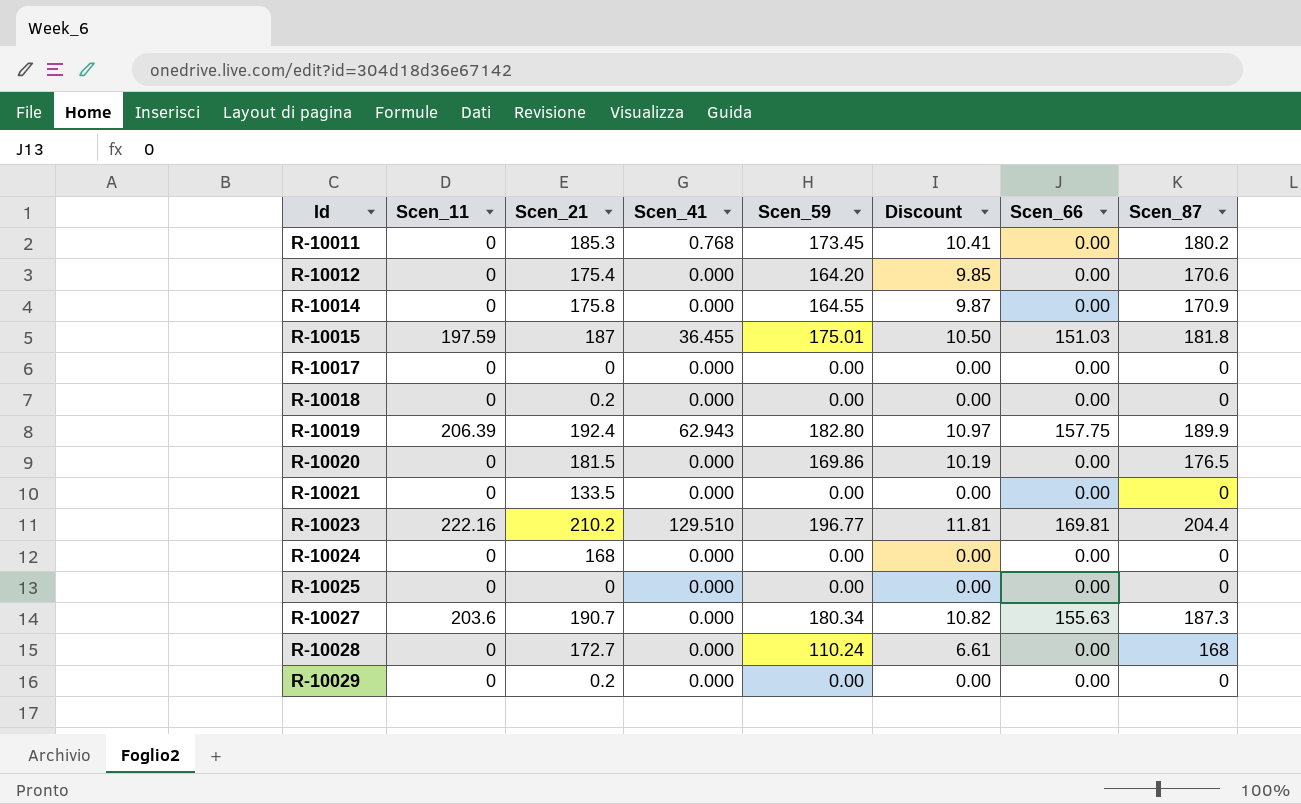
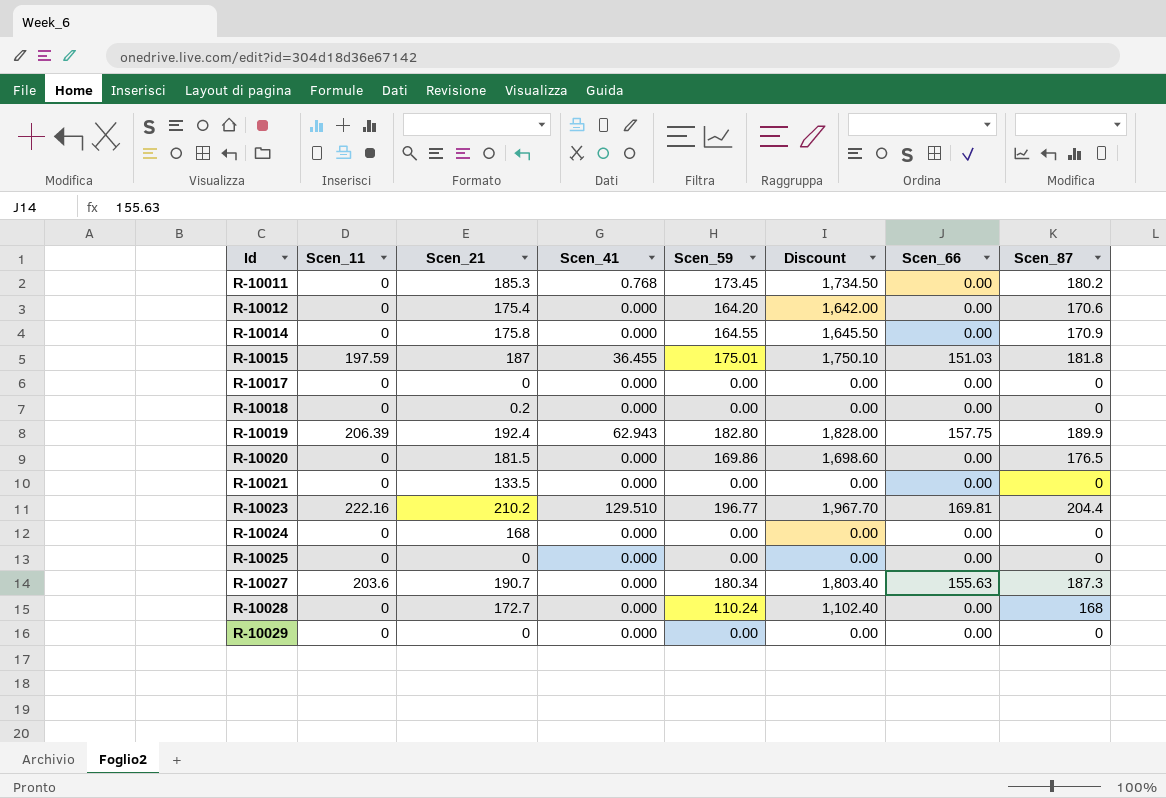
column Discount | formula: [Scen_59] * 0.06 -> [Scen_59] * 10
R-10029 | Scen_21: 0.2 -> 0

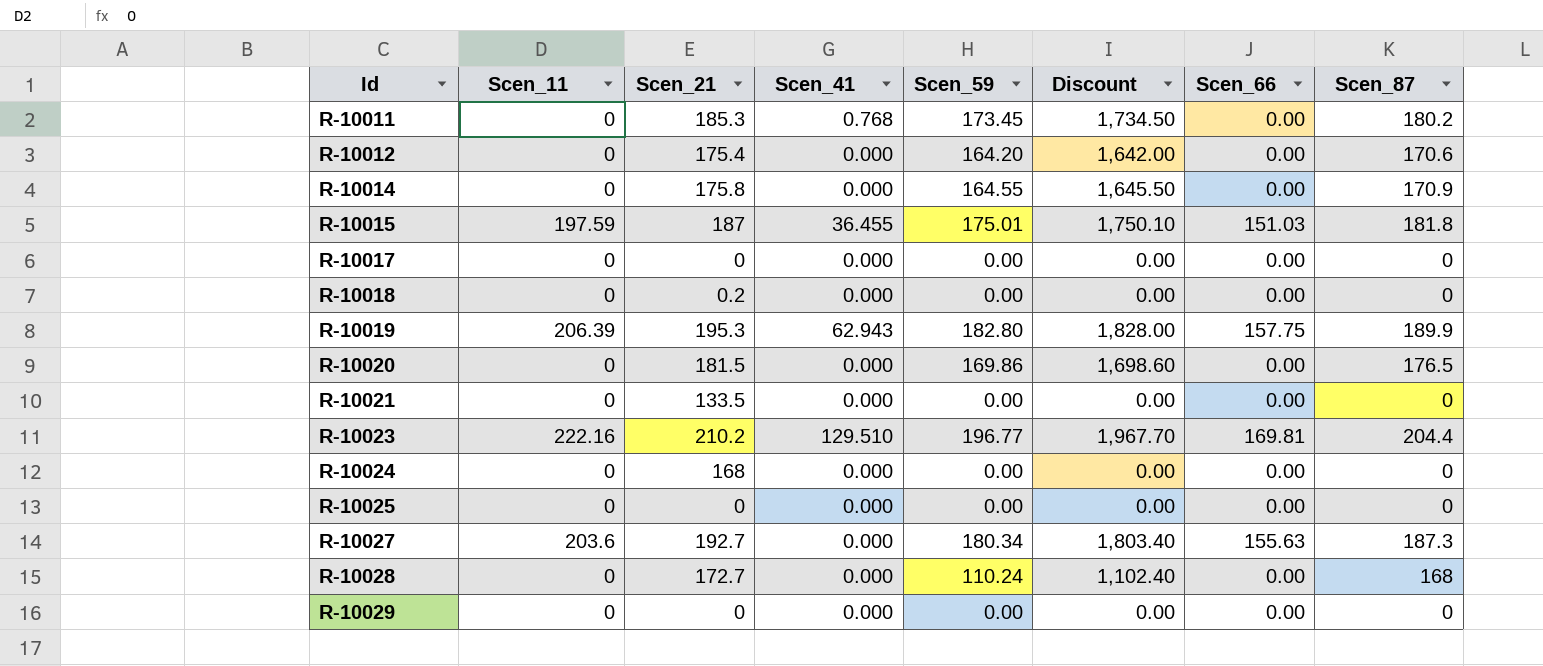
R-10019 | Scen_21: 192.4 -> 195.3
R-10027 | Scen_21: 190.7 -> 192.7

